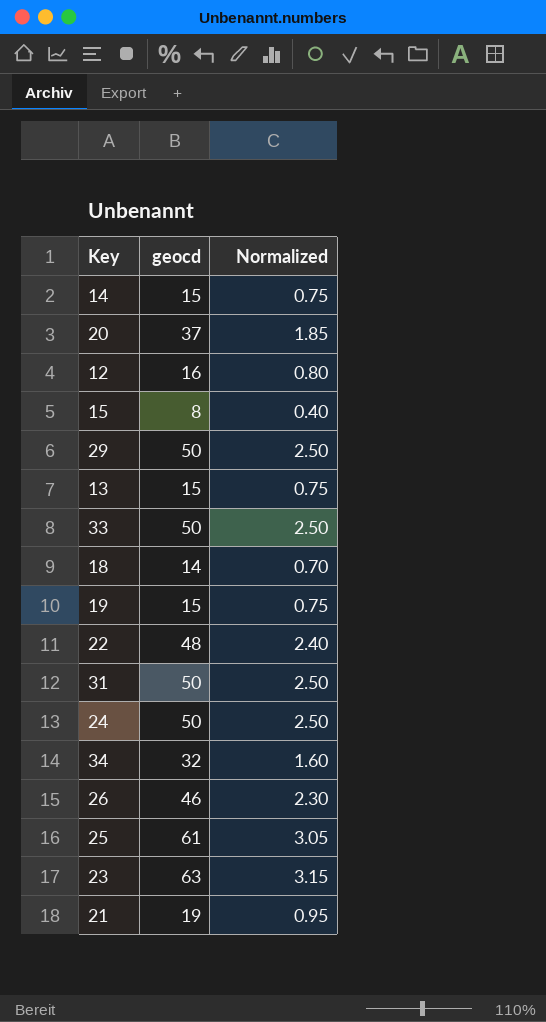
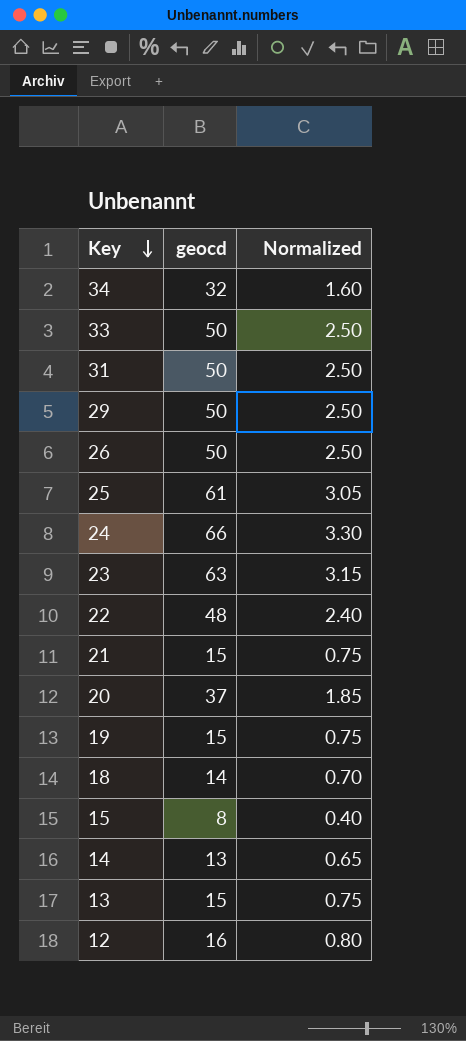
row order: none -> Key descending
26 | geocd: 46 -> 50
26 | Normalized: 2.30 -> 2.50
24 | geocd: 50 -> 66
24 | Normalized: 2.50 -> 3.30
21 | geocd: 19 -> 15
21 | Normalized: 0.95 -> 0.75
14 | geocd: 15 -> 13
14 | Normalized: 0.75 -> 0.65

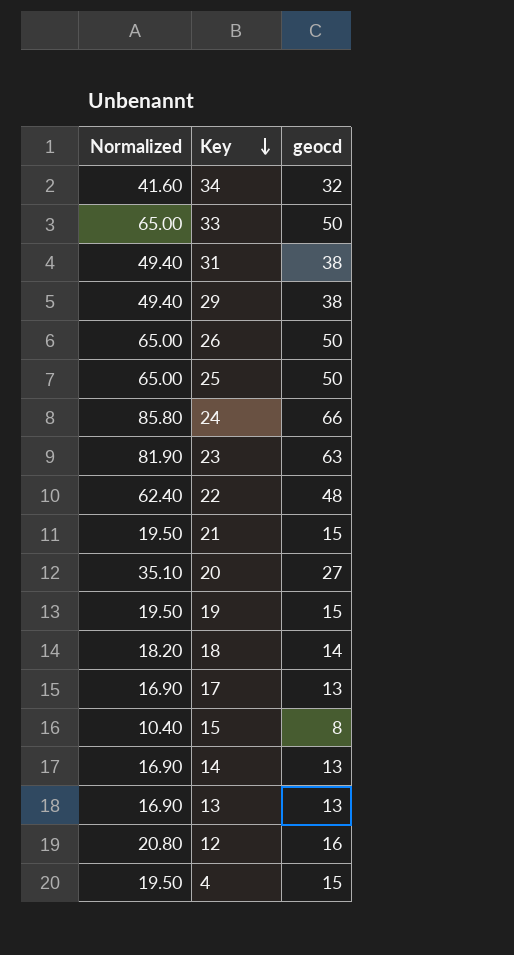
column Normalized | formula: [geocd] * 0.05 -> [geocd] * 1.3
column Normalized | position: 3 -> 1
31 | geocd: 50 -> 38
29 | geocd: 50 -> 38
25 | geocd: 61 -> 50
20 | geocd: 37 -> 27
row 17: none -> 16.90 | 13
13 | geocd: 15 -> 13
row 4: none -> 19.50 | 15

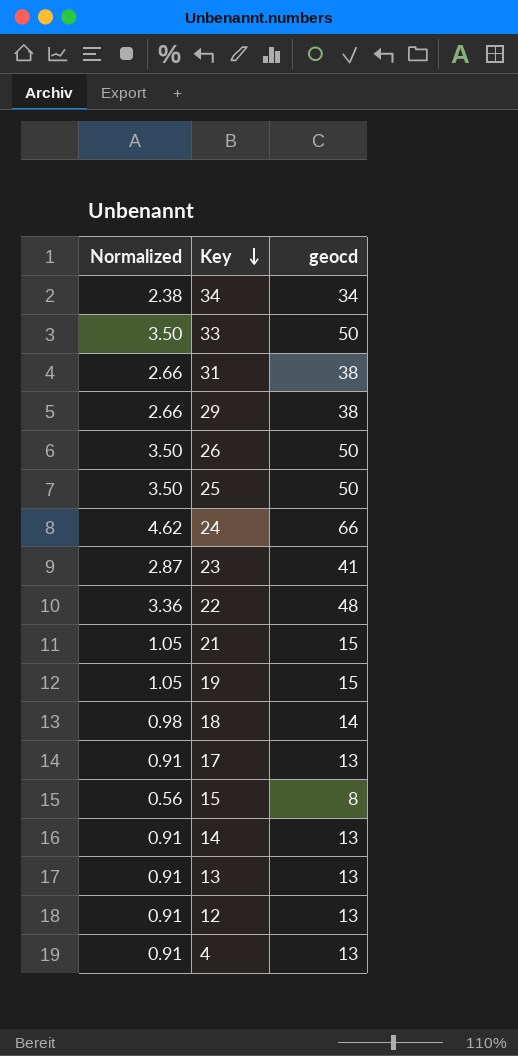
column Normalized | formula: [geocd] * 1.3 -> [geocd] * 0.07
row 20: 35.10 | 27 -> none
34 | geocd: 32 -> 34
23 | geocd: 63 -> 41
12 | geocd: 16 -> 13
4 | geocd: 15 -> 13

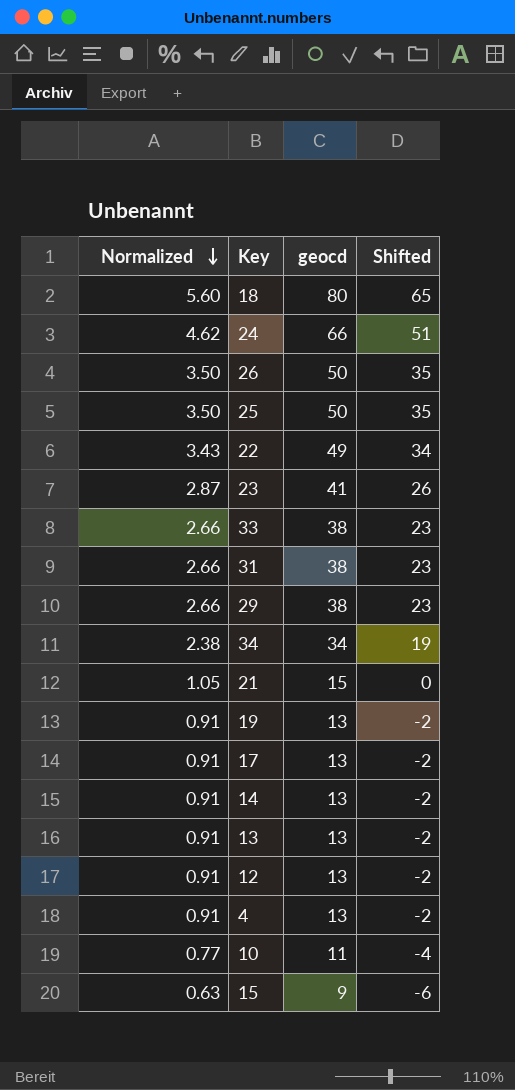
row order: Key descending -> Normalized descending
column Shifted | formula: none -> [geocd] - 15
18 | Normalized: 0.98 -> 5.60
18 | geocd: 14 -> 80
22 | Normalized: 3.36 -> 3.43
22 | geocd: 48 -> 49
33 | Normalized: 3.50 -> 2.66
33 | geocd: 50 -> 38
19 | Normalized: 1.05 -> 0.91
19 | geocd: 15 -> 13
row 10: none -> 0.77 | 11 | -4
15 | Normalized: 0.56 -> 0.63
15 | geocd: 8 -> 9

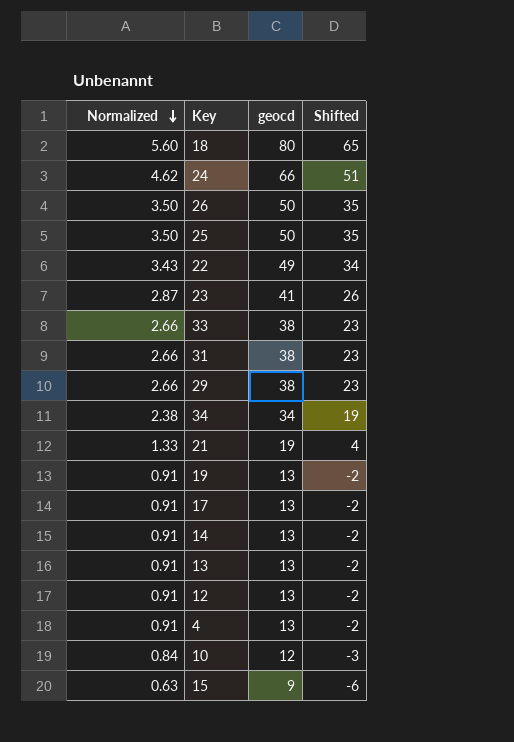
21 | Normalized: 1.05 -> 1.33
21 | geocd: 15 -> 19
21 | Shifted: 0 -> 4
10 | Normalized: 0.77 -> 0.84
10 | geocd: 11 -> 12
10 | Shifted: -4 -> -3

